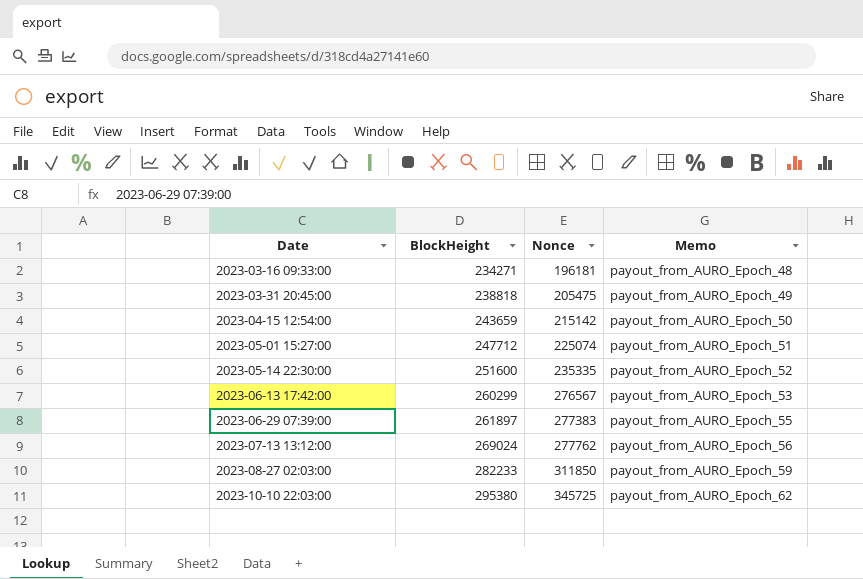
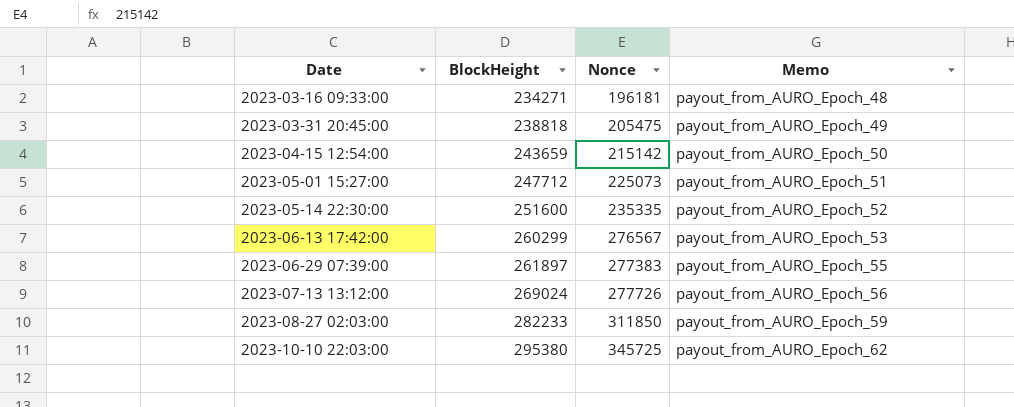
2023-05-01 15:27:00 | Nonce: 225074 -> 225073
2023-07-13 13:12:00 | Nonce: 277762 -> 277726

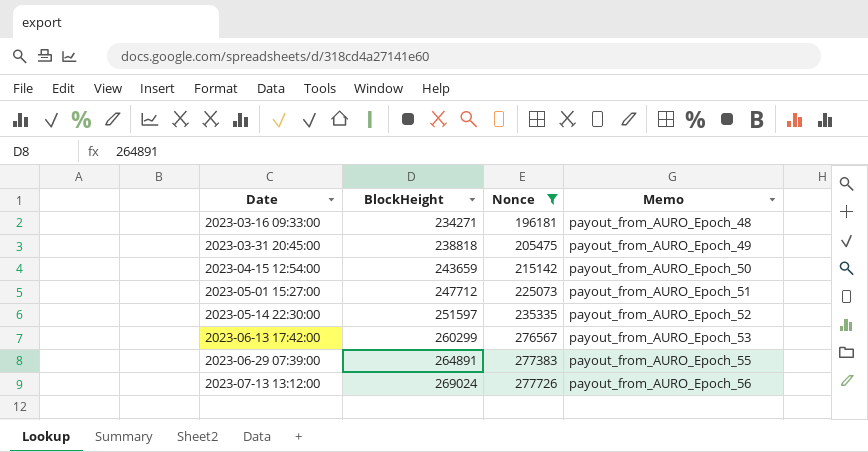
filter: none -> Nonce <= 277726
2023-05-14 22:30:00 | BlockHeight: 251600 -> 251597
2023-06-29 07:39:00 | BlockHeight: 261897 -> 264891

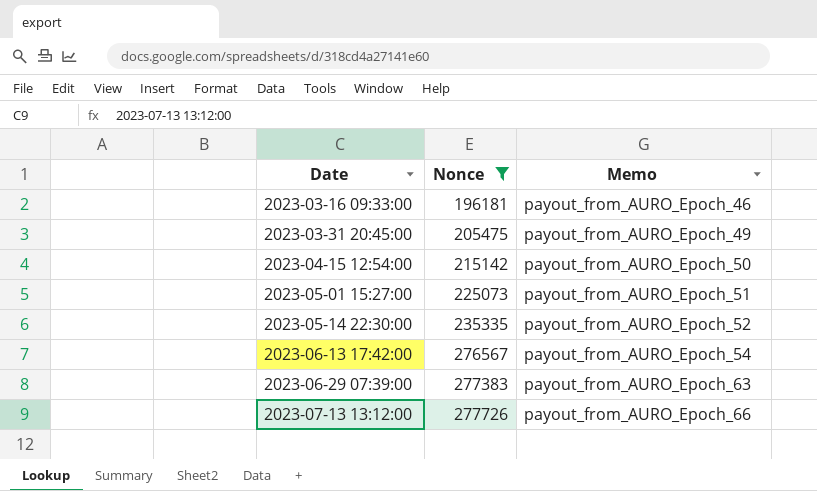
column BlockHeight | position: 2 -> none
2023-03-16 09:33:00 | Memo: payout_from_AURO_Epoch_48 -> payout_from_AURO_Epoch_46
2023-06-13 17:42:00 | Memo: payout_from_AURO_Epoch_53 -> payout_from_AURO_Epoch_54
2023-06-29 07:39:00 | Memo: payout_from_AURO_Epoch_55 -> payout_from_AURO_Epoch_63
2023-07-13 13:12:00 | Memo: payout_from_AURO_Epoch_56 -> payout_from_AURO_Epoch_66

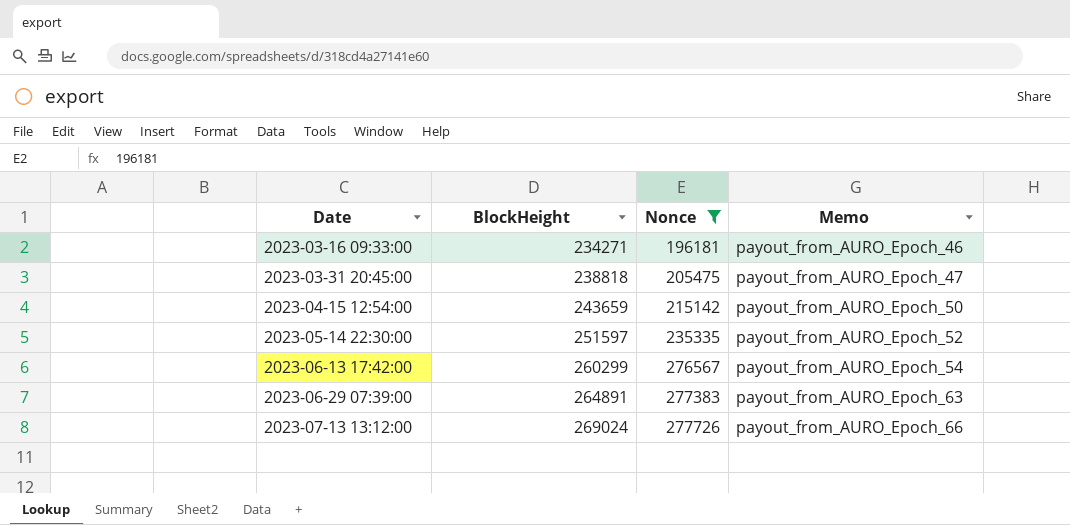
column BlockHeight | position: none -> 2
row 2023-05-01 15:27:00: 225073 | payout_from_AURO_Epoch_51 -> none
2023-03-31 20:45:00 | Memo: payout_from_AURO_Epoch_49 -> payout_from_AURO_Epoch_47

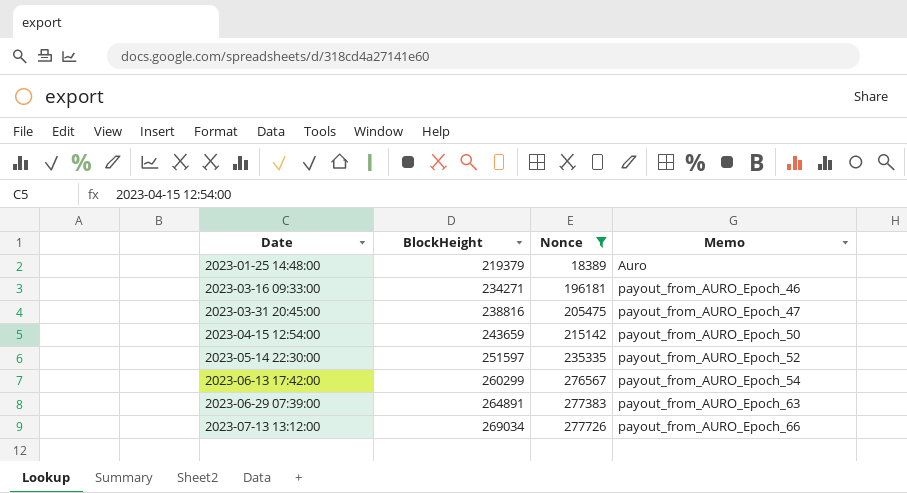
row 2023-01-25 14:48:00: none -> 219379 | 18389 | Auro
2023-03-31 20:45:00 | BlockHeight: 238818 -> 238816
2023-07-13 13:12:00 | BlockHeight: 269024 -> 269034

